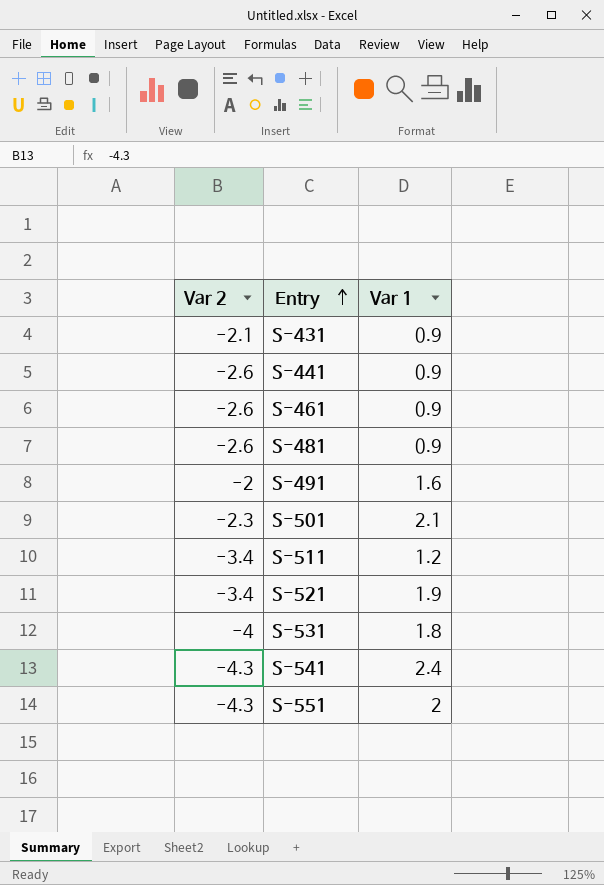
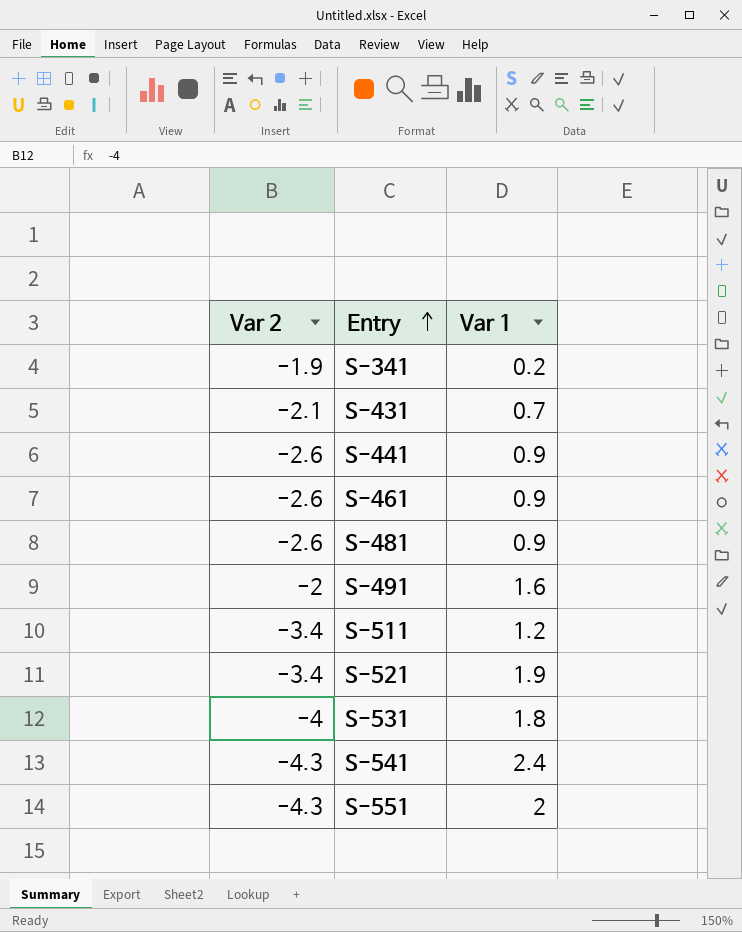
row S-501: -2.3 | 2.1 -> none
row S-341: none -> -1.9 | 0.2
S-431 | Var 1: 0.9 -> 0.7

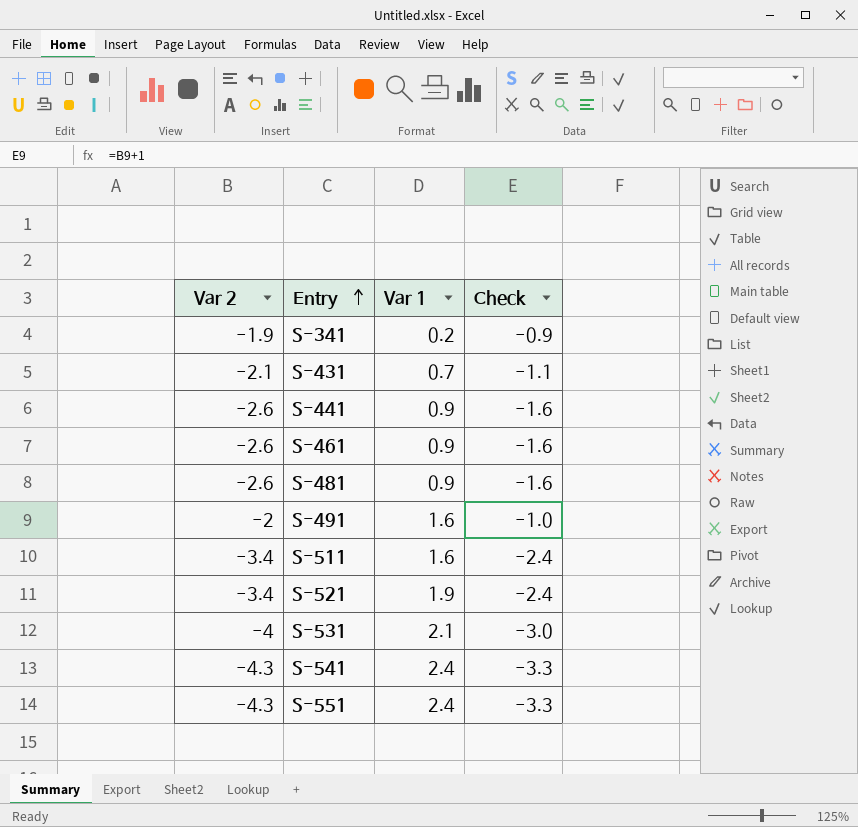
column Check | formula: none -> [Var 2] + 1
S-511 | Var 1: 1.2 -> 1.6
S-531 | Var 1: 1.8 -> 2.1
S-551 | Var 1: 2 -> 2.4

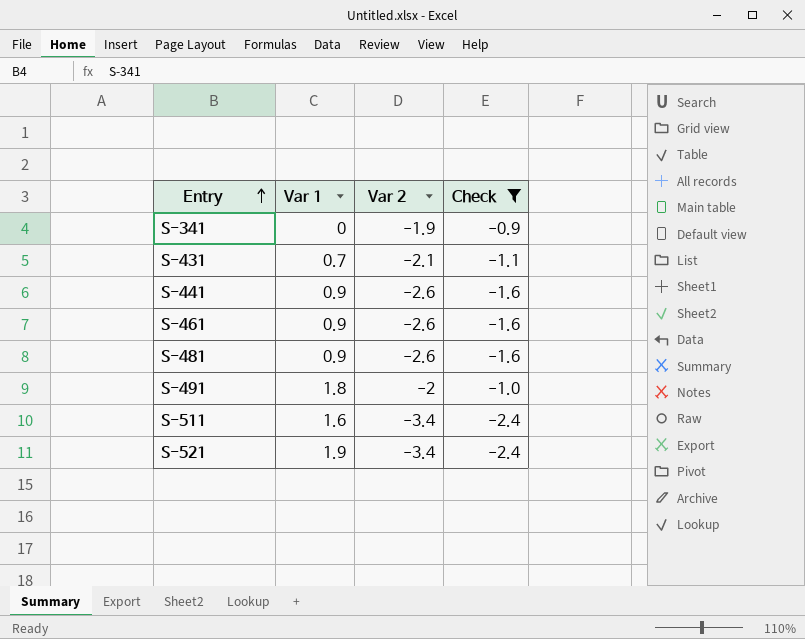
filter: none -> Check >= -2.4
column Var 2 | position: 1 -> 3
S-341 | Var 1: 0.2 -> 0
S-491 | Var 1: 1.6 -> 1.8

